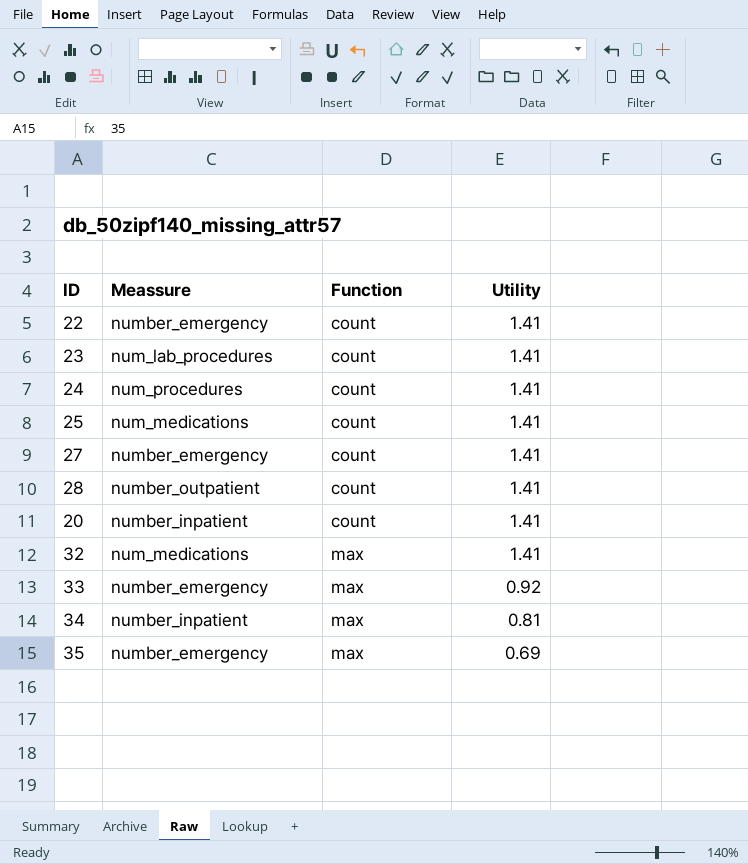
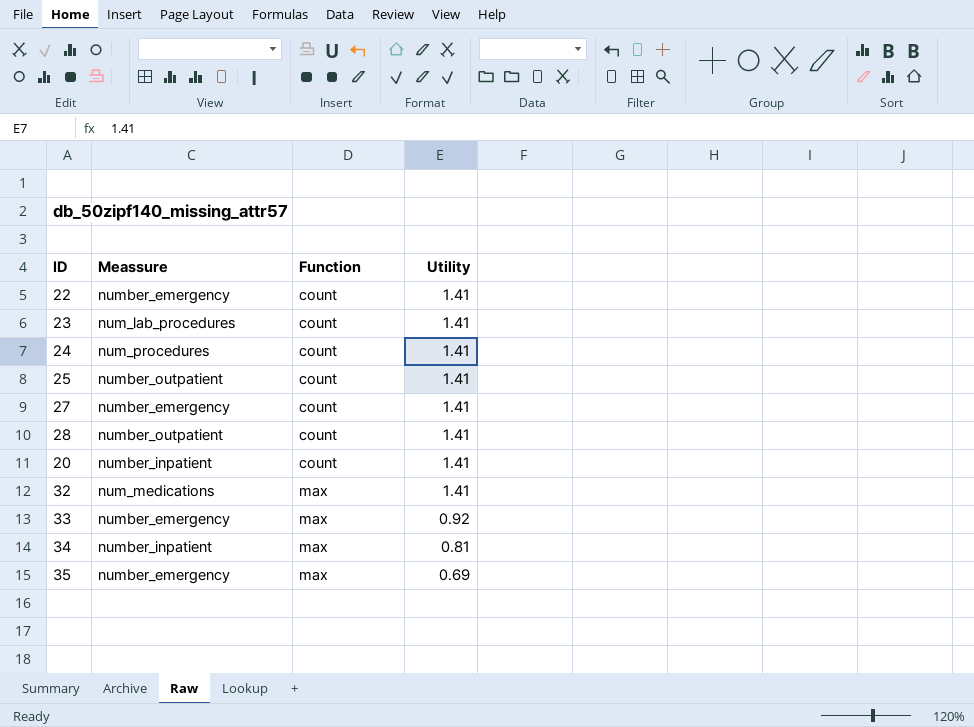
25 | Meassure: num_medications -> number_outpatient

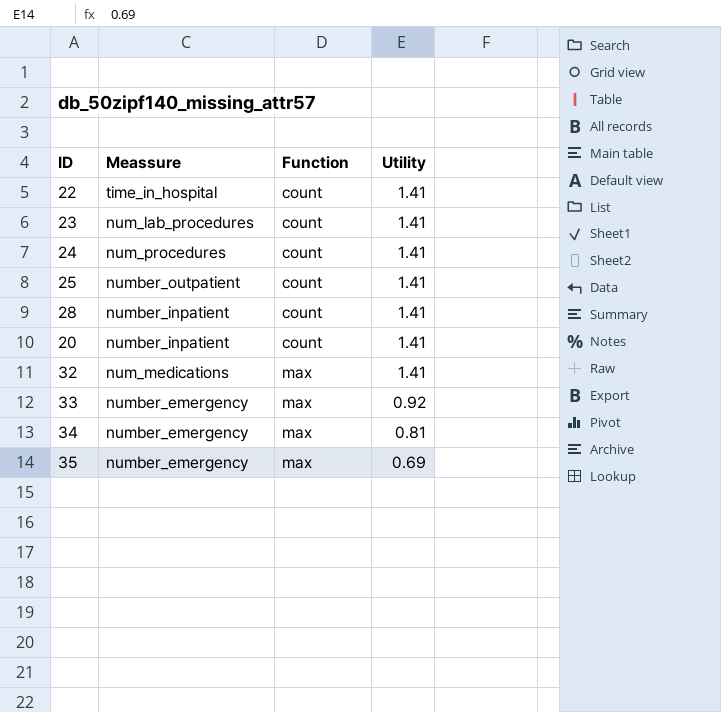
row 27: number_emergency | count | 1.41 -> none
22 | Meassure: number_emergency -> time_in_hospital
28 | Meassure: number_outpatient -> number_inpatient
34 | Meassure: number_inpatient -> number_emergency

